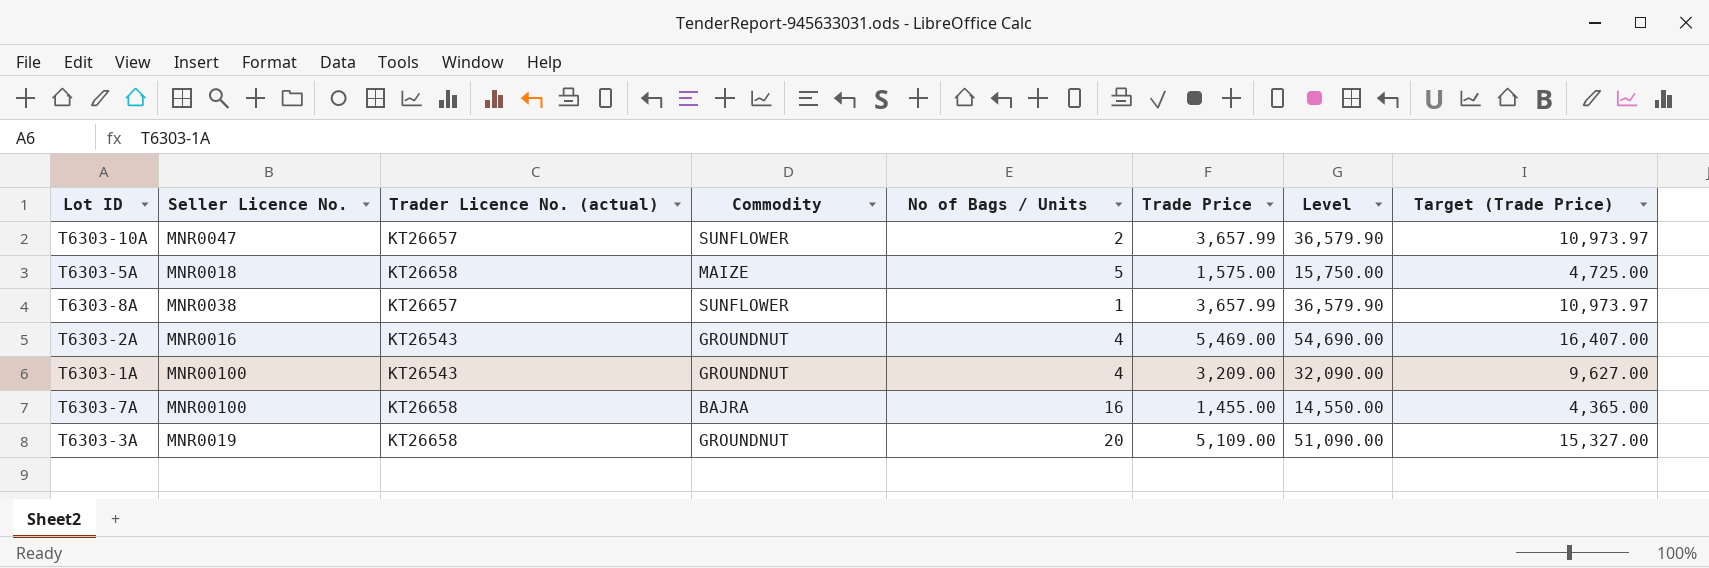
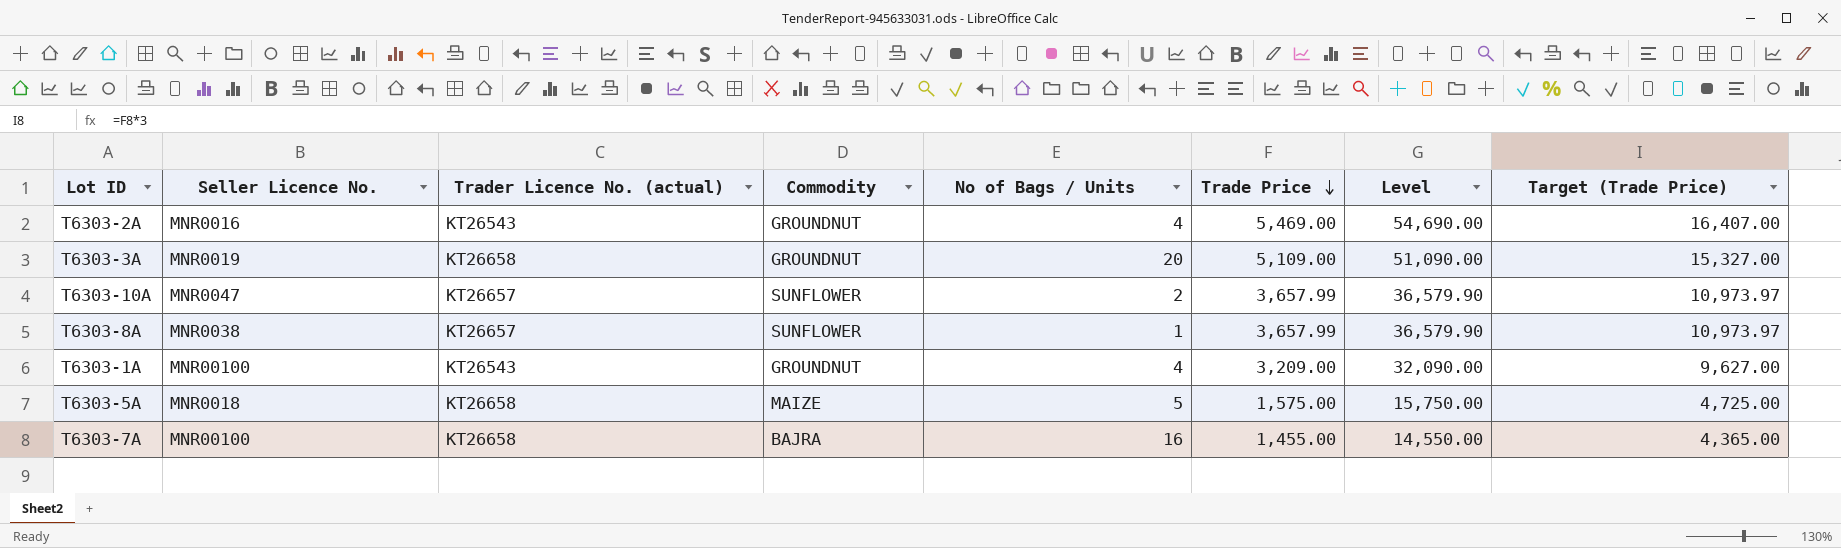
row order: none -> Trade Price descending

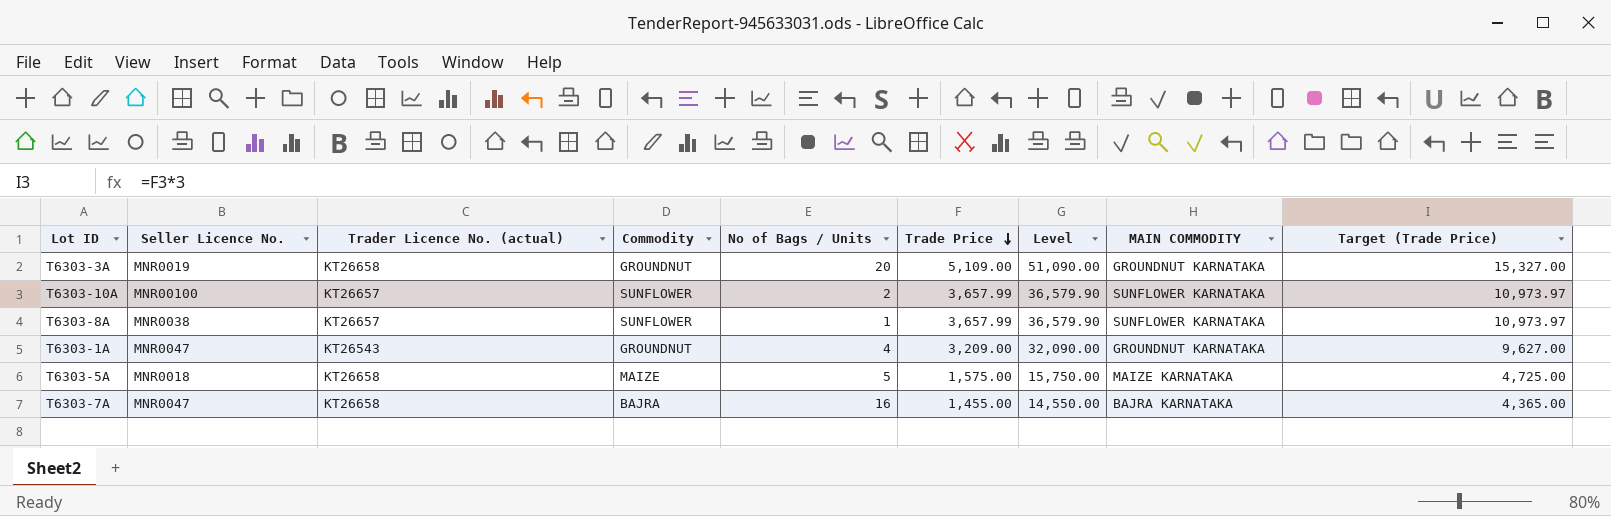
column MAIN COMMODITY | position: none -> 8
row T6303-2A: MNR0016 | KT26543 | GROUNDNUT | 4 | 5,469.00 | 54,690.00 | 16,407.00 -> none
T6303-10A | Seller Licence No.: MNR0047 -> MNR00100
T6303-1A | Seller Licence No.: MNR00100 -> MNR0047
T6303-7A | Seller Licence No.: MNR00100 -> MNR0047

